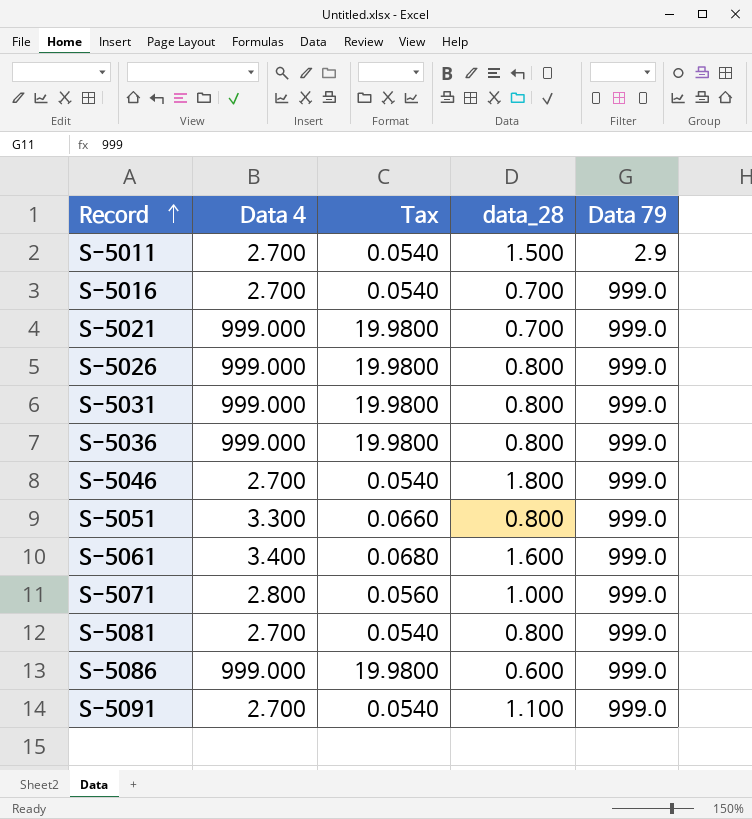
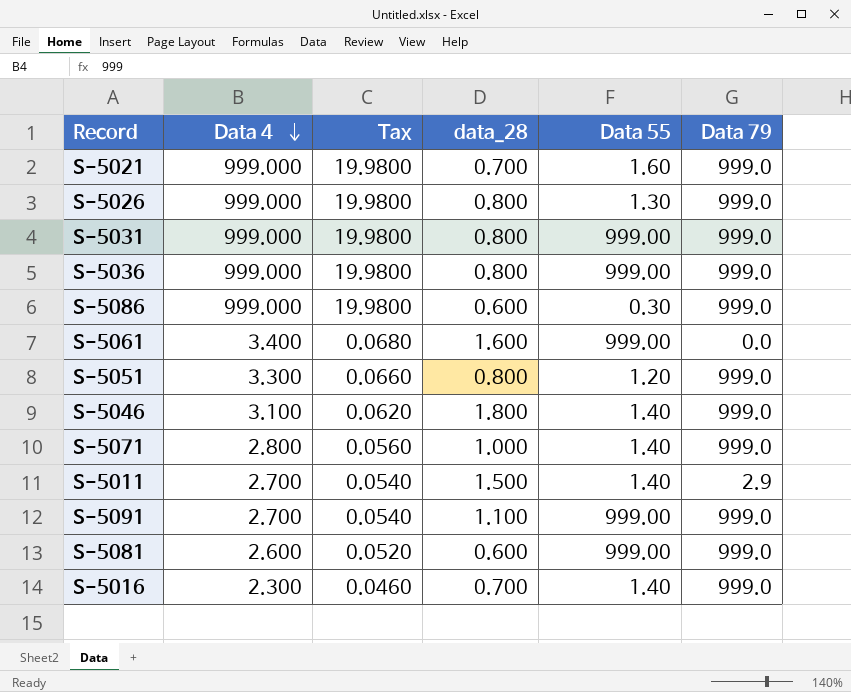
row order: Record ascending -> Data 4 descending
column Data 55 | position: none -> 5
S-5061 | Data 79: 999.0 -> 0.0
S-5046 | Data 4: 2.700 -> 3.100
S-5046 | Tax: 0.0540 -> 0.0620
S-5081 | Data 4: 2.700 -> 2.600
S-5081 | Tax: 0.0540 -> 0.0520
S-5081 | data_28: 0.800 -> 0.600
S-5016 | Data 4: 2.700 -> 2.300
S-5016 | Tax: 0.0540 -> 0.0460

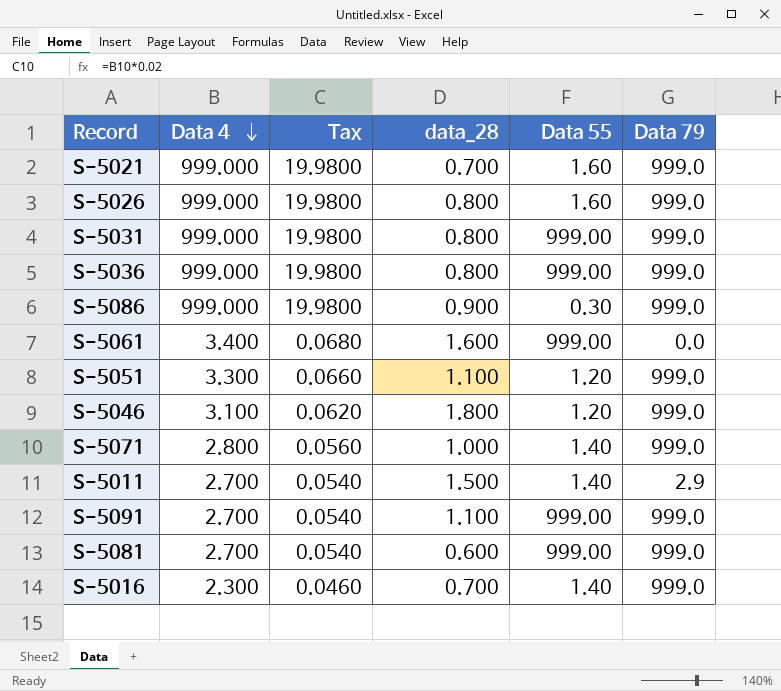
S-5026 | Data 55: 1.30 -> 1.60
S-5086 | data_28: 0.600 -> 0.900
S-5051 | data_28: 0.800 -> 1.100
S-5046 | Data 55: 1.40 -> 1.20
S-5081 | Data 4: 2.600 -> 2.700
S-5081 | Tax: 0.0520 -> 0.0540

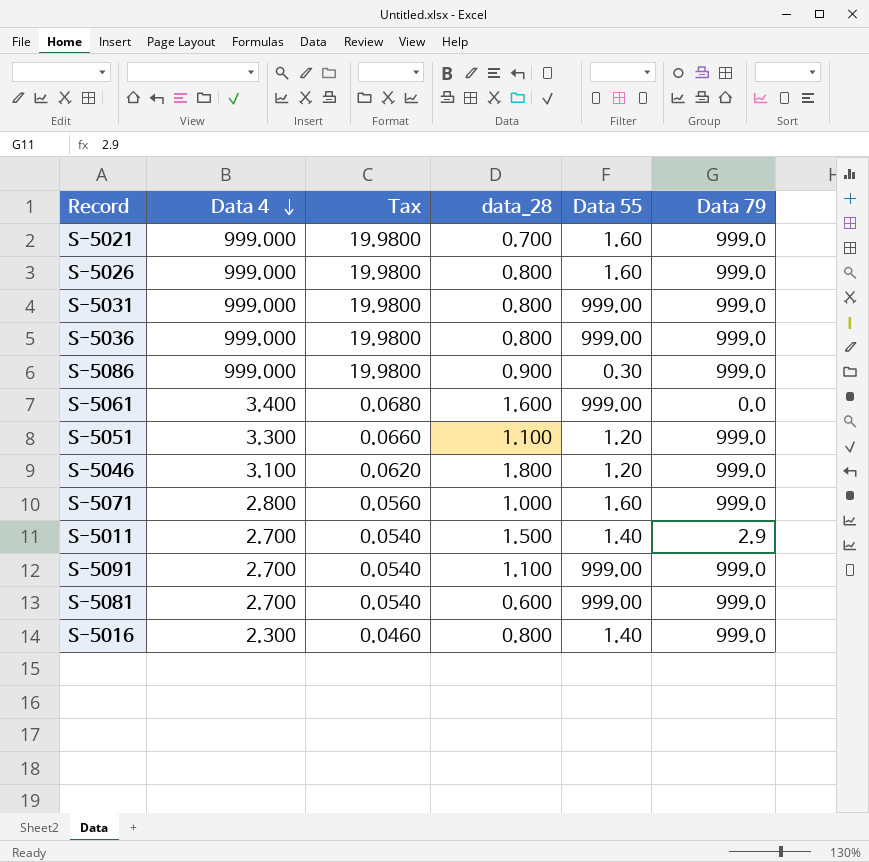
S-5071 | Data 55: 1.40 -> 1.60
S-5016 | data_28: 0.700 -> 0.800

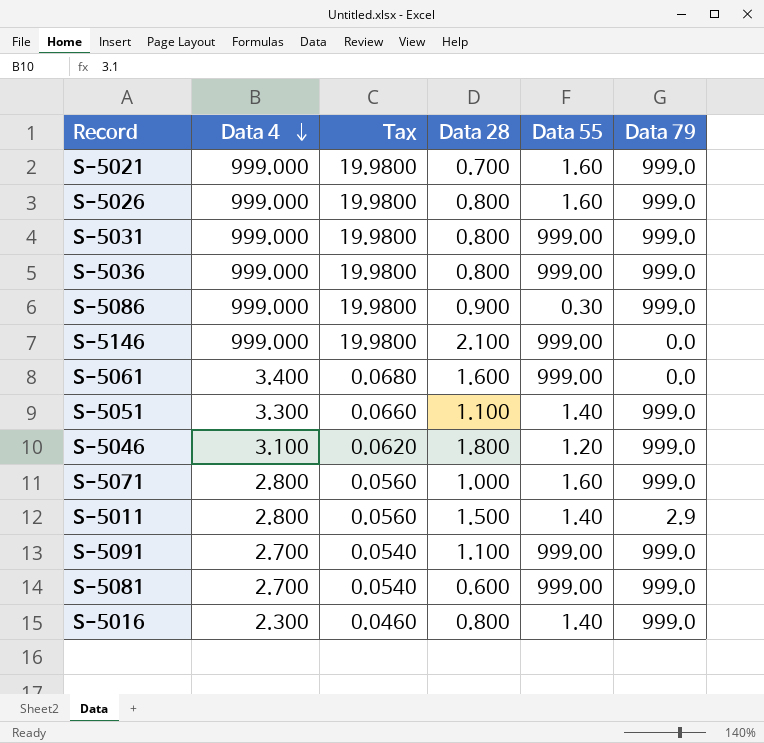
column name: data_28 -> Data 28
row S-5146: none -> 999.000 | 19.9800 | 2.100 | 999.00 | 0.0
S-5051 | Data 55: 1.20 -> 1.40
S-5011 | Data 4: 2.700 -> 2.800
S-5011 | Tax: 0.0540 -> 0.0560

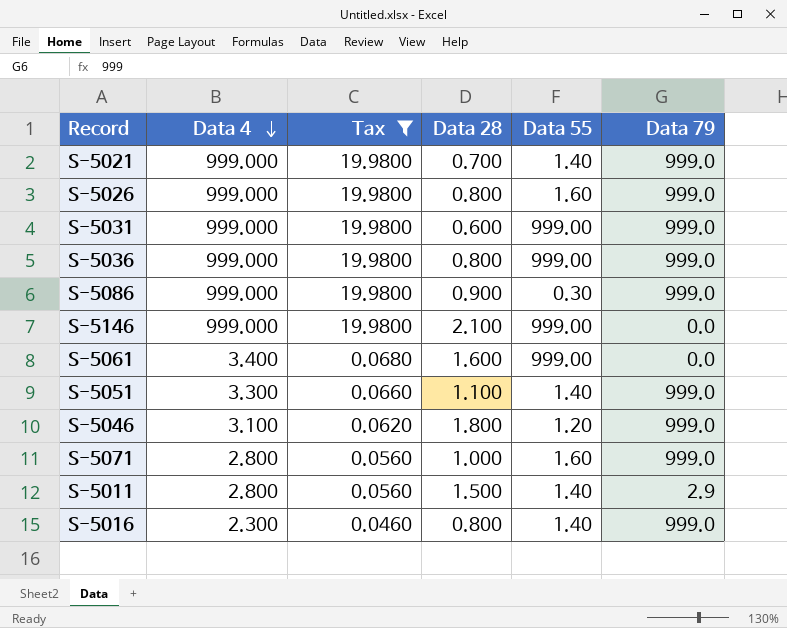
filter: none -> Tax != 0.0540
S-5021 | Data 55: 1.60 -> 1.40
S-5031 | Data 28: 0.800 -> 0.600

